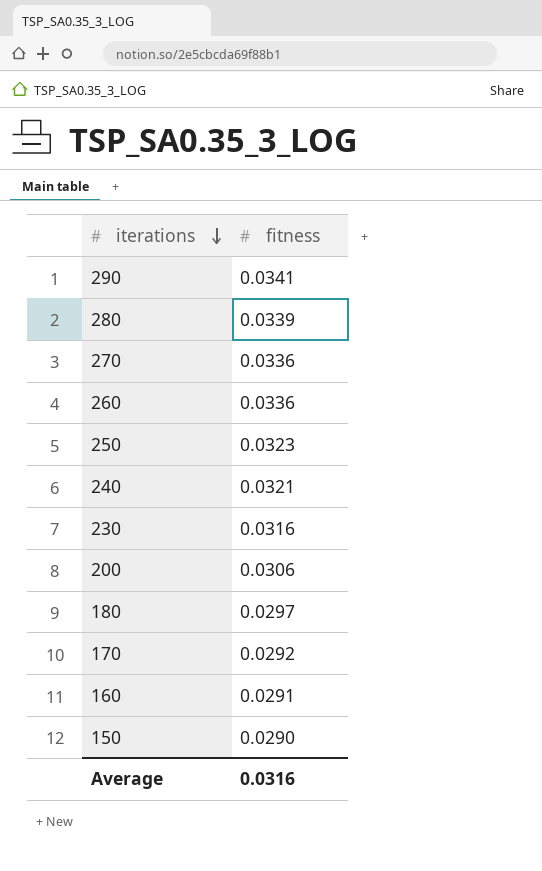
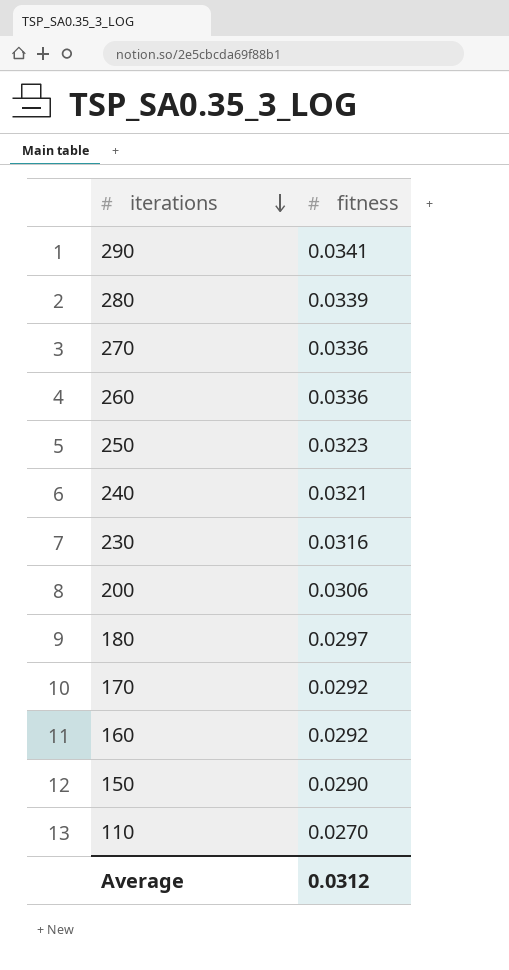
160 | fitness: 0.0291 -> 0.0292
row 110: none -> 0.0270
Average | fitness: 0.0316 -> 0.0312

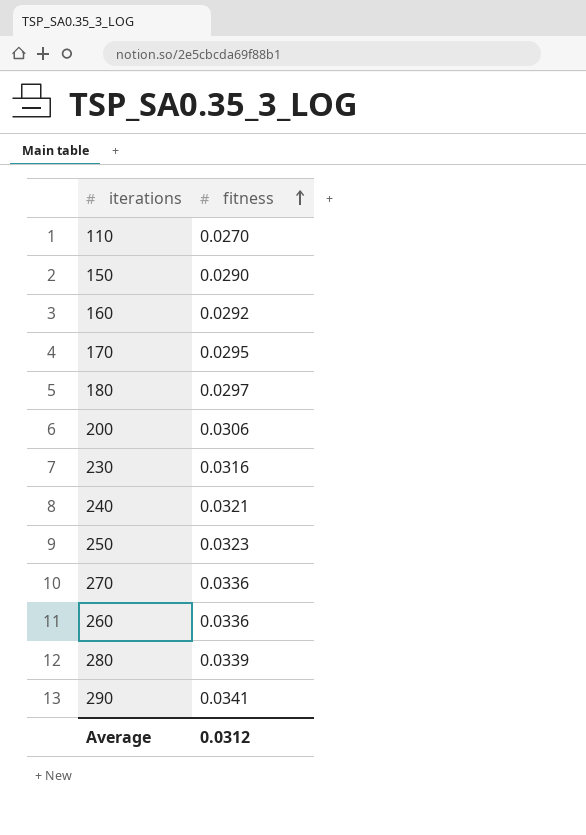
row order: iterations descending -> fitness ascending
170 | fitness: 0.0292 -> 0.0295

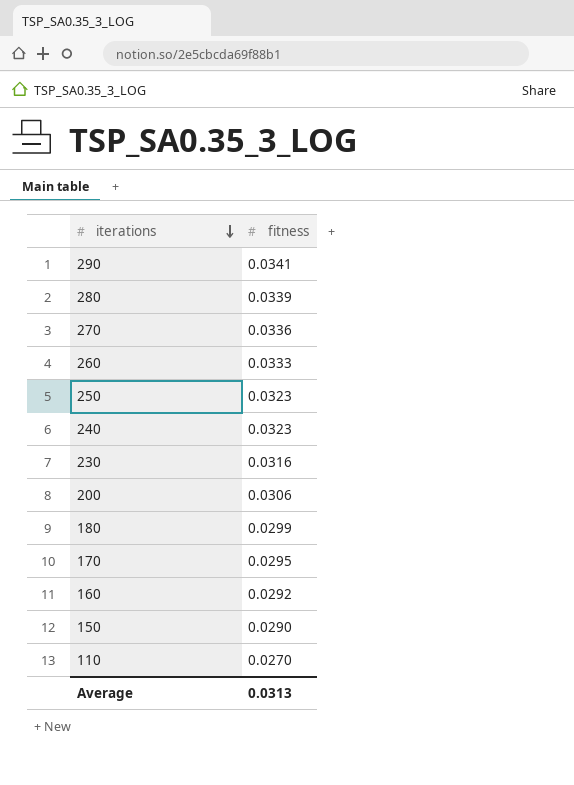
row order: fitness ascending -> iterations descending
260 | fitness: 0.0336 -> 0.0333
240 | fitness: 0.0321 -> 0.0323
180 | fitness: 0.0297 -> 0.0299
Average | fitness: 0.0312 -> 0.0313

